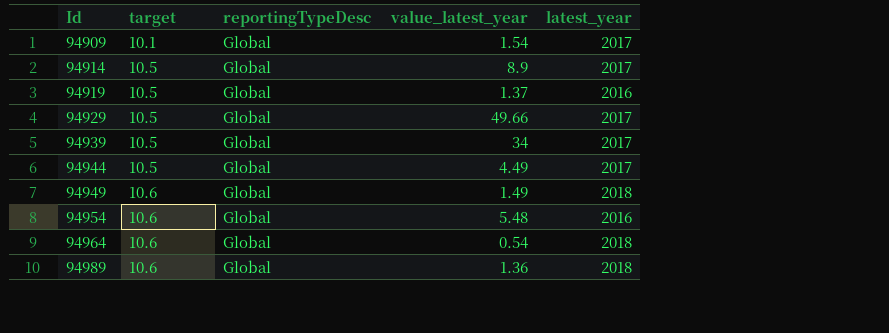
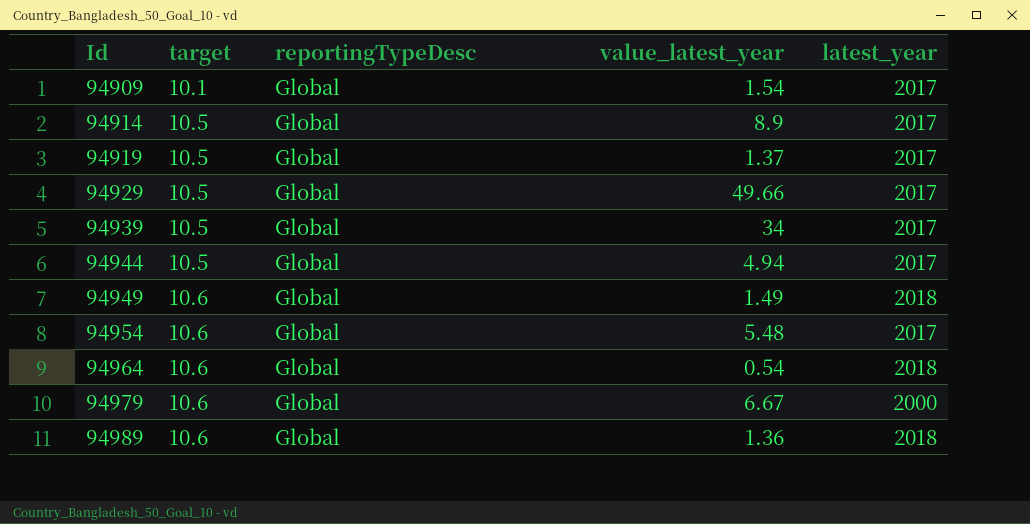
94919 | latest_year: 2016 -> 2017
94944 | value_latest_year: 4.49 -> 4.94
94954 | latest_year: 2016 -> 2017
row 94979: none -> 10.6 | Global | 6.67 | 2000

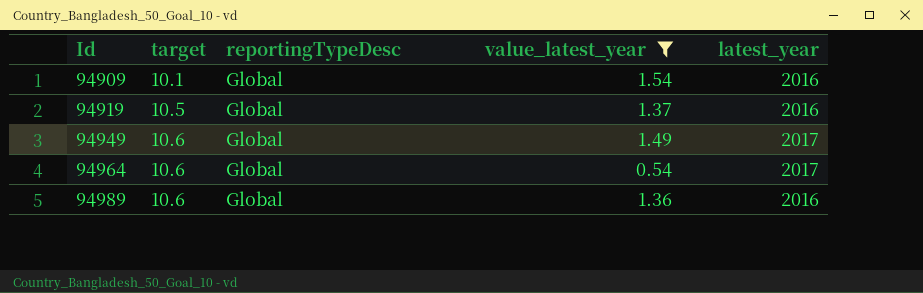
filter: none -> value_latest_year <= 1.54
94909 | latest_year: 2017 -> 2016
94919 | latest_year: 2017 -> 2016
94949 | latest_year: 2018 -> 2017
94964 | latest_year: 2018 -> 2017
94989 | latest_year: 2018 -> 2016

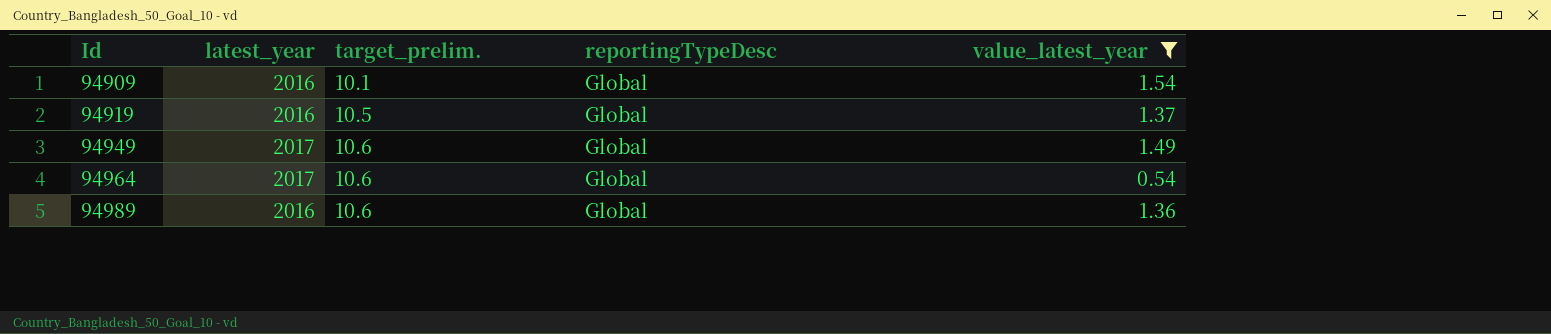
column latest_year | position: 5 -> 2
column name: target -> target_prelim.

